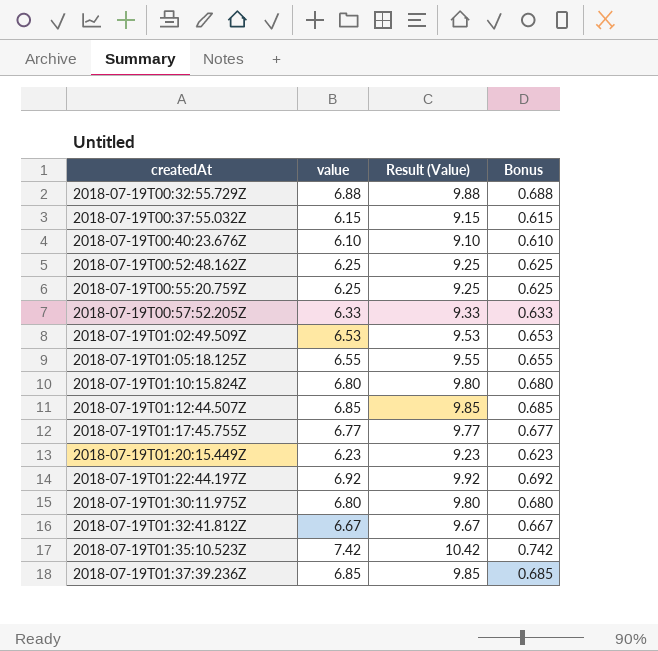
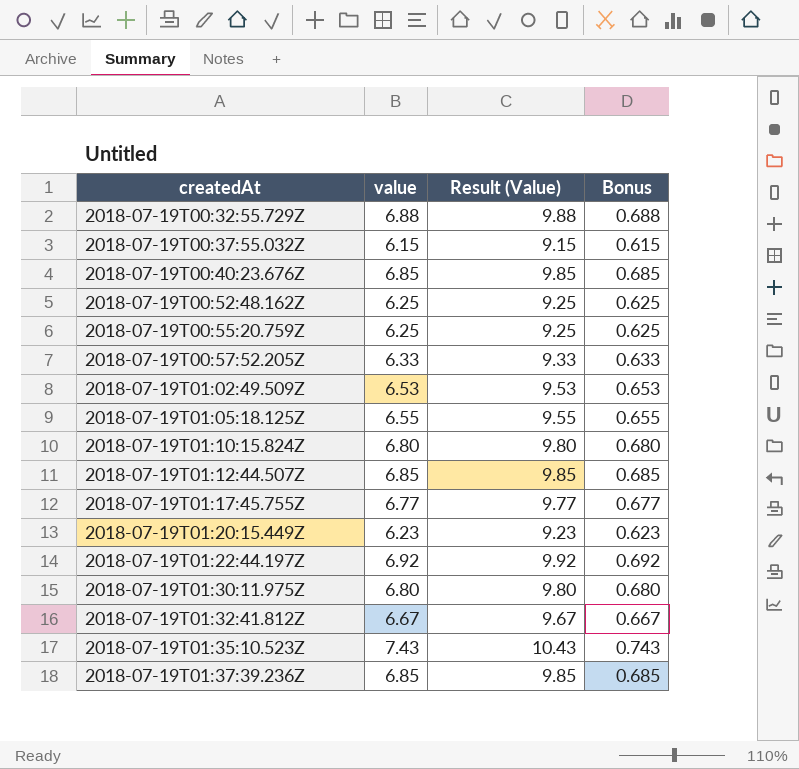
2018-07-19T00:40:23.676Z | value: 6.10 -> 6.85
2018-07-19T00:40:23.676Z | Result (Value): 9.10 -> 9.85
2018-07-19T00:40:23.676Z | Bonus: 0.610 -> 0.685
2018-07-19T01:35:10.523Z | value: 7.42 -> 7.43
2018-07-19T01:35:10.523Z | Result (Value): 10.42 -> 10.43
2018-07-19T01:35:10.523Z | Bonus: 0.742 -> 0.743

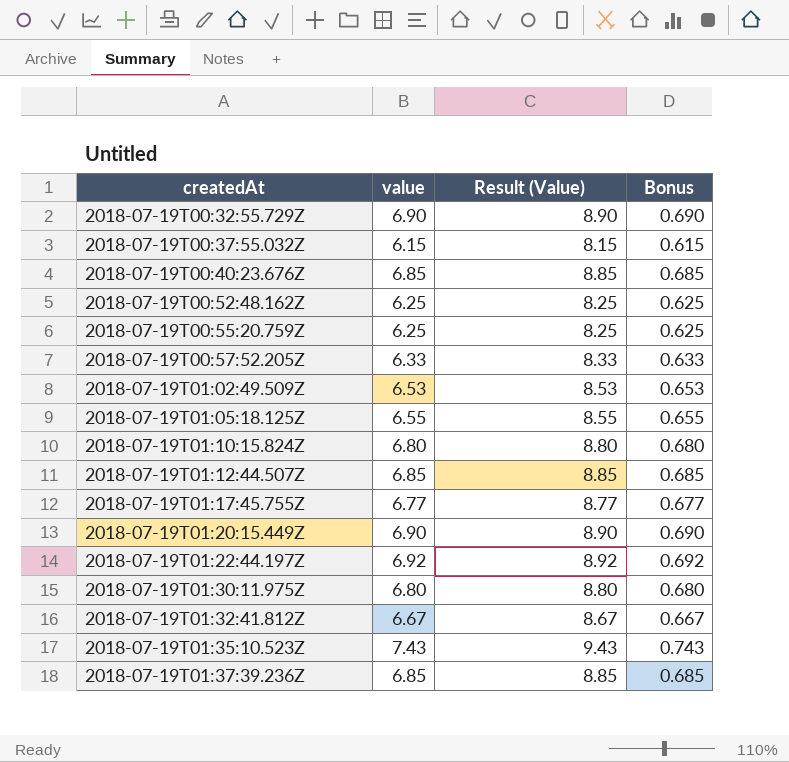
column Result (Value) | formula: [value] + 3 -> [value] + 2
2018-07-19T00:32:55.729Z | value: 6.88 -> 6.90
2018-07-19T00:32:55.729Z | Bonus: 0.688 -> 0.690
2018-07-19T01:20:15.449Z | value: 6.23 -> 6.90
2018-07-19T01:20:15.449Z | Bonus: 0.623 -> 0.690

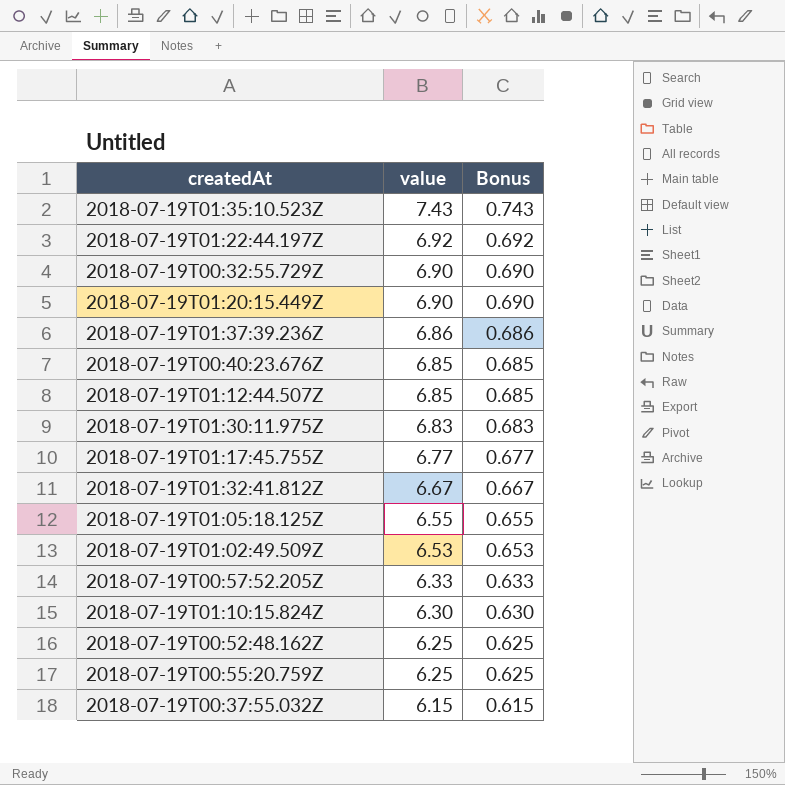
row order: createdAt ascending -> value descending
column Result (Value) | formula: [value] + 2 -> none
2018-07-19T01:37:39.236Z | value: 6.85 -> 6.86
2018-07-19T01:37:39.236Z | Bonus: 0.685 -> 0.686
2018-07-19T01:30:11.975Z | value: 6.80 -> 6.83
2018-07-19T01:30:11.975Z | Bonus: 0.680 -> 0.683
2018-07-19T01:10:15.824Z | value: 6.80 -> 6.30
2018-07-19T01:10:15.824Z | Bonus: 0.680 -> 0.630

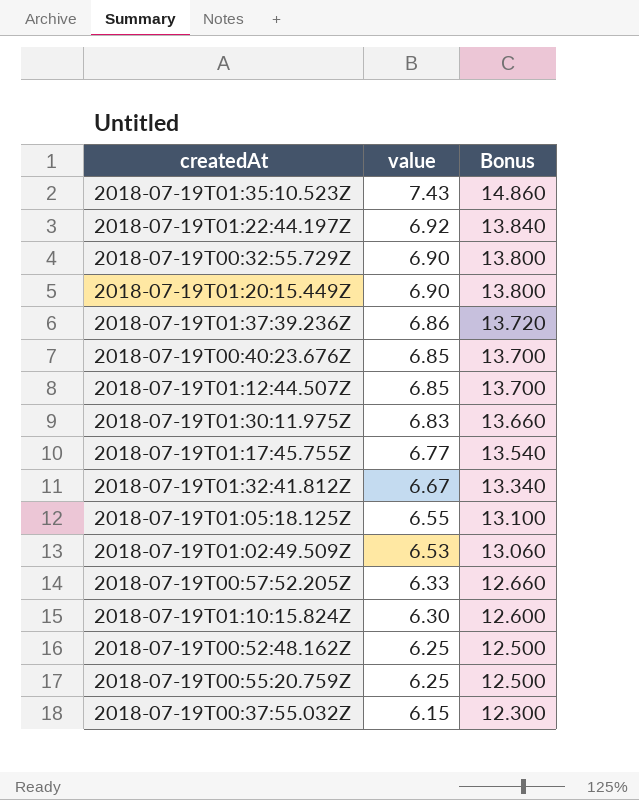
column Bonus | formula: [value] * 0.1 -> [value] * 2

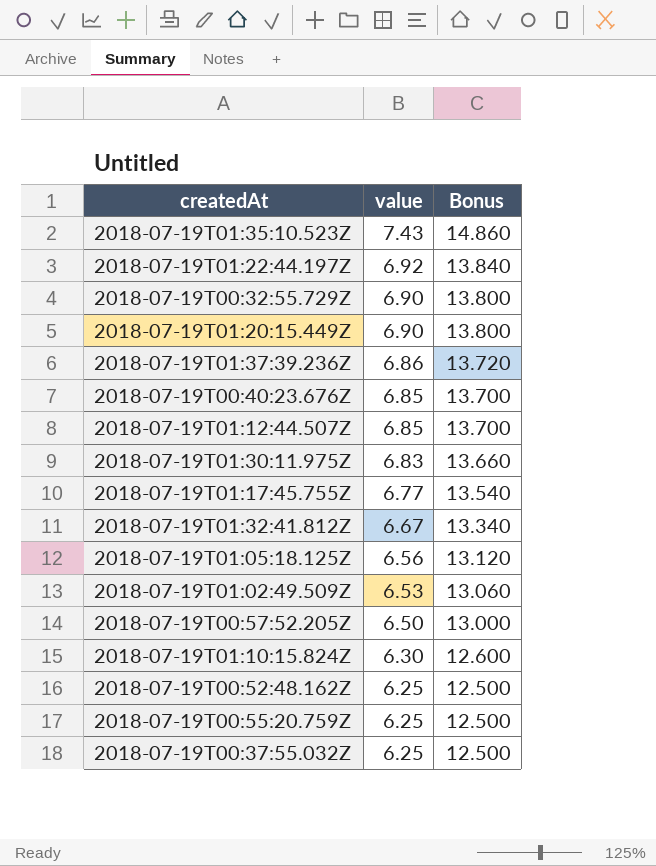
2018-07-19T01:05:18.125Z | value: 6.55 -> 6.56
2018-07-19T01:05:18.125Z | Bonus: 13.100 -> 13.120
2018-07-19T00:57:52.205Z | value: 6.33 -> 6.50
2018-07-19T00:57:52.205Z | Bonus: 12.660 -> 13.000
2018-07-19T00:37:55.032Z | value: 6.15 -> 6.25
2018-07-19T00:37:55.032Z | Bonus: 12.300 -> 12.500

